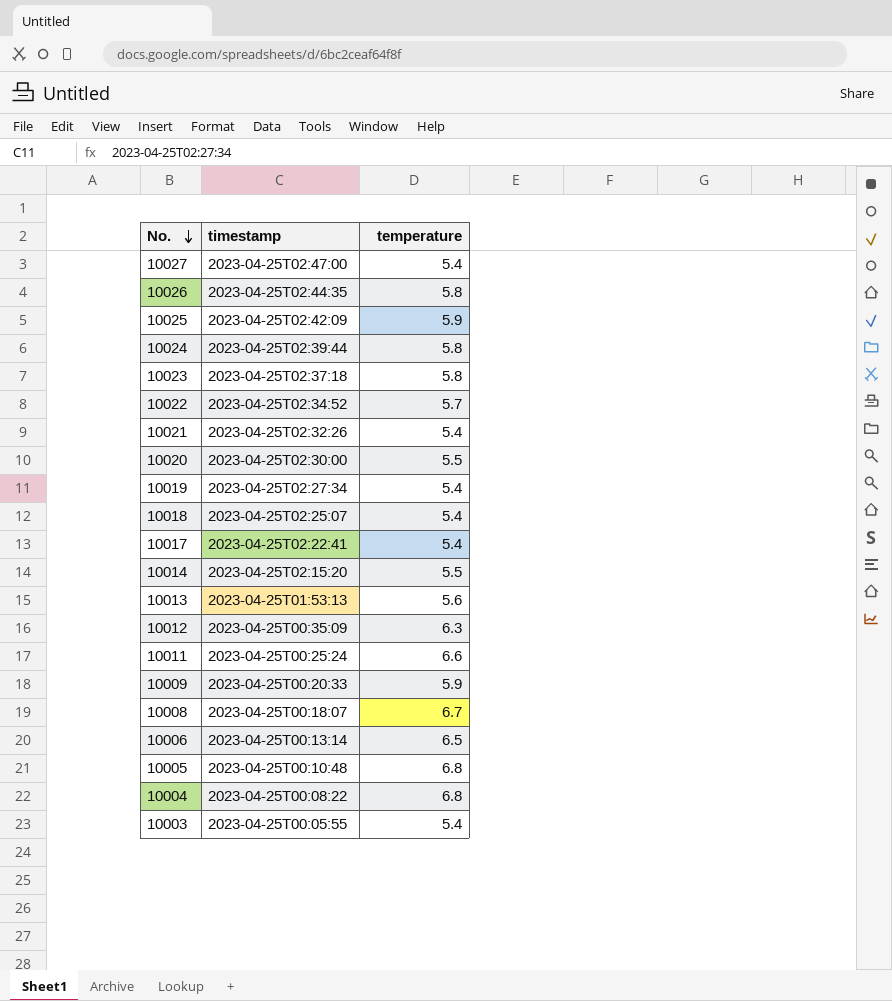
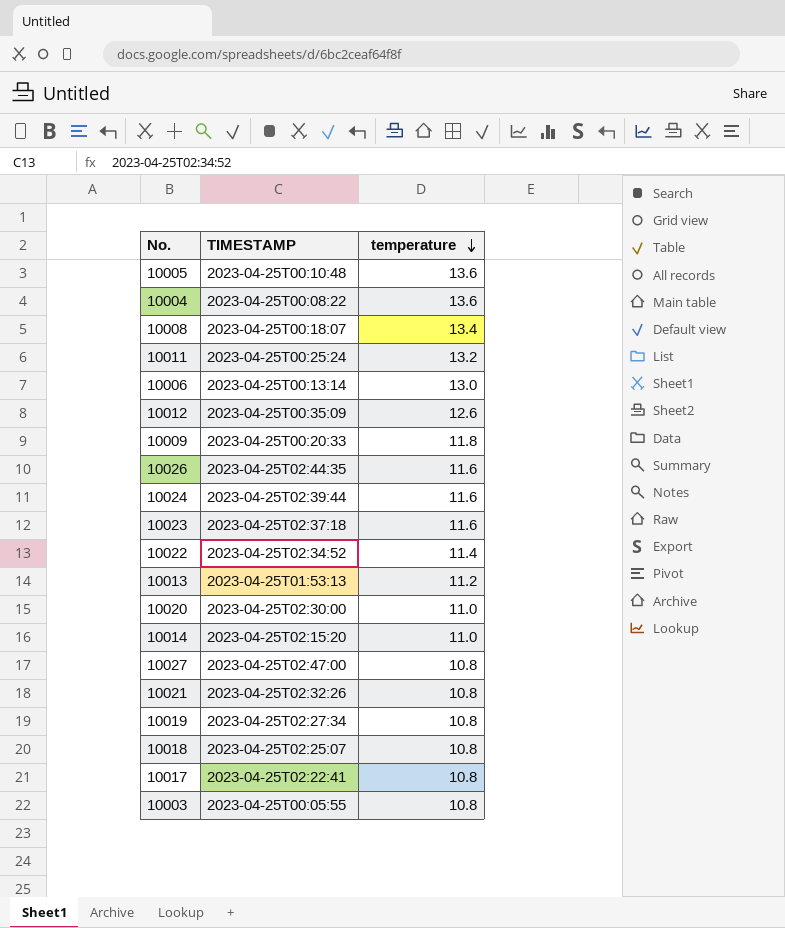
row order: No. descending -> temperature descending
column name: timestamp -> TIMESTAMP
row 10025: 2023-04-25T02:42:09 | 5.9 -> none
10005 | temperature: 6.8 -> 13.6
10004 | temperature: 6.8 -> 13.6
10008 | temperature: 6.7 -> 13.4
10011 | temperature: 6.6 -> 13.2
10006 | temperature: 6.5 -> 13.0
10012 | temperature: 6.3 -> 12.6
10009 | temperature: 5.9 -> 11.8
10026 | temperature: 5.8 -> 11.6
10024 | temperature: 5.8 -> 11.6
10023 | temperature: 5.8 -> 11.6
10022 | temperature: 5.7 -> 11.4
10013 | temperature: 5.6 -> 11.2
10020 | temperature: 5.5 -> 11.0
10014 | temperature: 5.5 -> 11.0
10027 | temperature: 5.4 -> 10.8
10021 | temperature: 5.4 -> 10.8
10019 | temperature: 5.4 -> 10.8
10018 | temperature: 5.4 -> 10.8
10017 | temperature: 5.4 -> 10.8
10003 | temperature: 5.4 -> 10.8

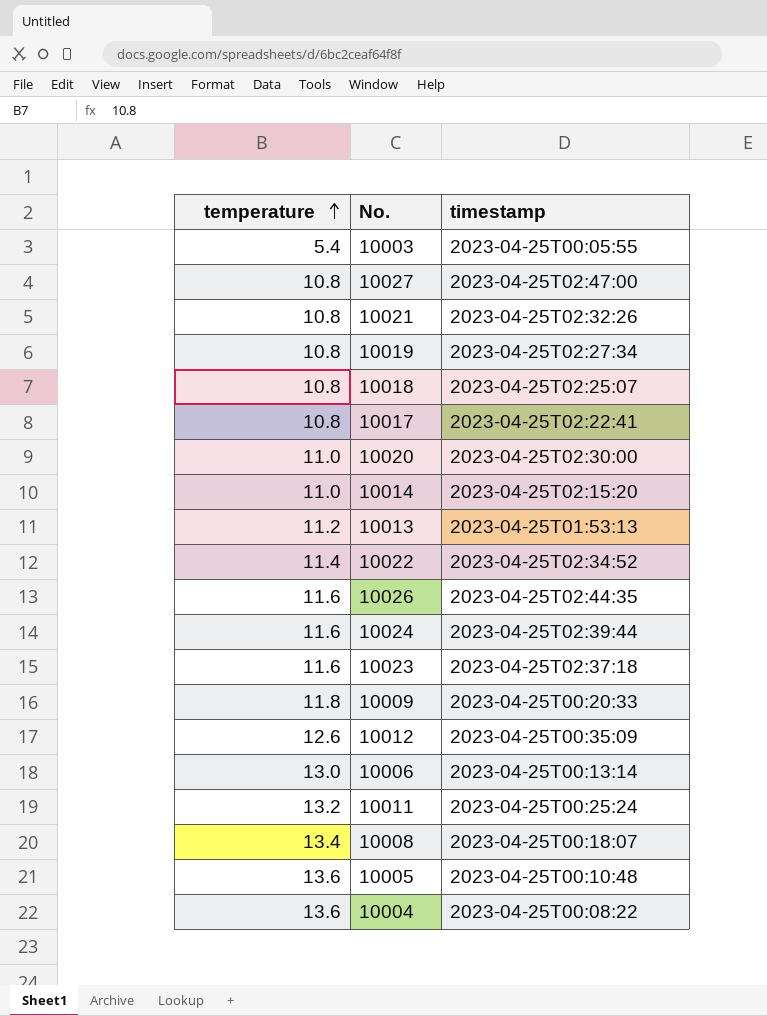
row order: temperature descending -> temperature ascending
column temperature | position: 3 -> 1
column name: TIMESTAMP -> timestamp
10003 | temperature: 10.8 -> 5.4

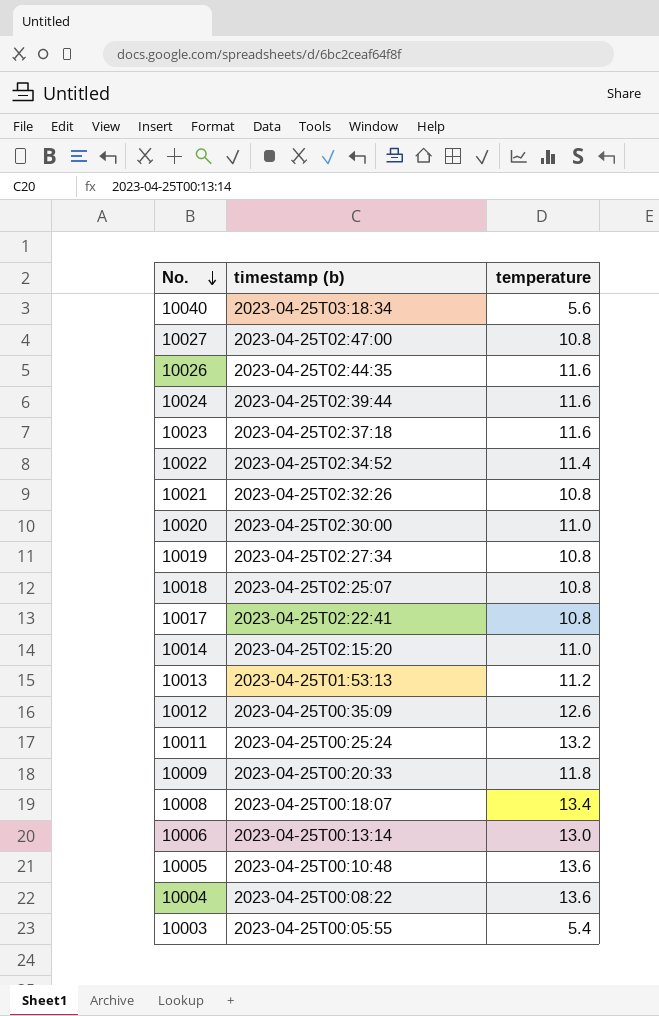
row order: temperature ascending -> No. descending
column name: timestamp -> timestamp (b)
column temperature | position: 1 -> 3
row 10040: none -> 2023-04-25T03:18:34 | 5.6

